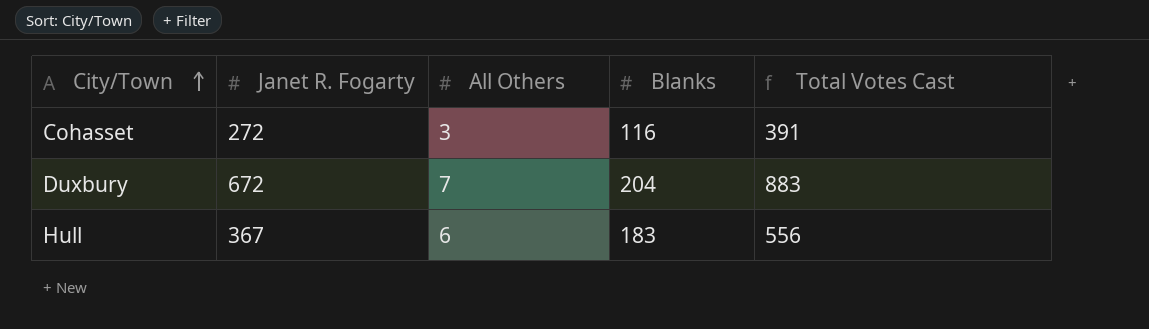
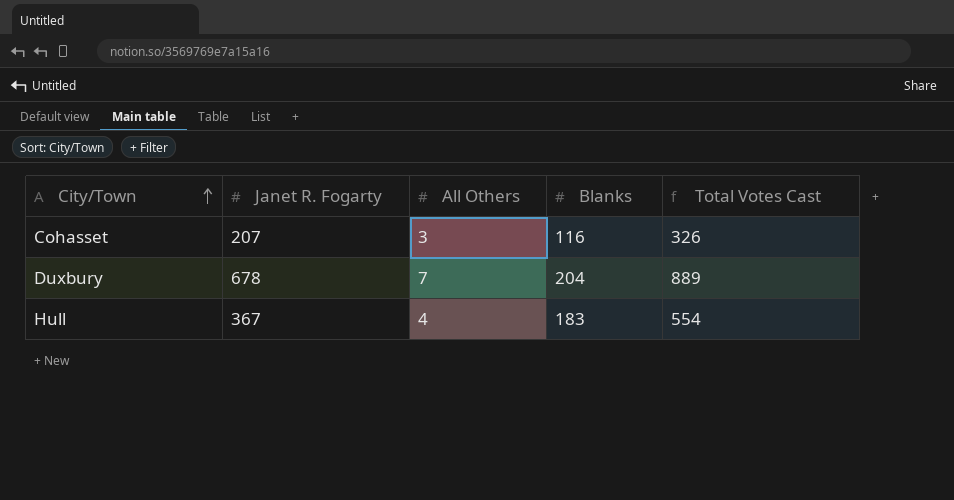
Cohasset | Janet R. Fogarty: 272 -> 207
Cohasset | Total Votes Cast: 391 -> 326
Duxbury | Janet R. Fogarty: 672 -> 678
Duxbury | Total Votes Cast: 883 -> 889
Hull | All Others: 6 -> 4
Hull | Total Votes Cast: 556 -> 554

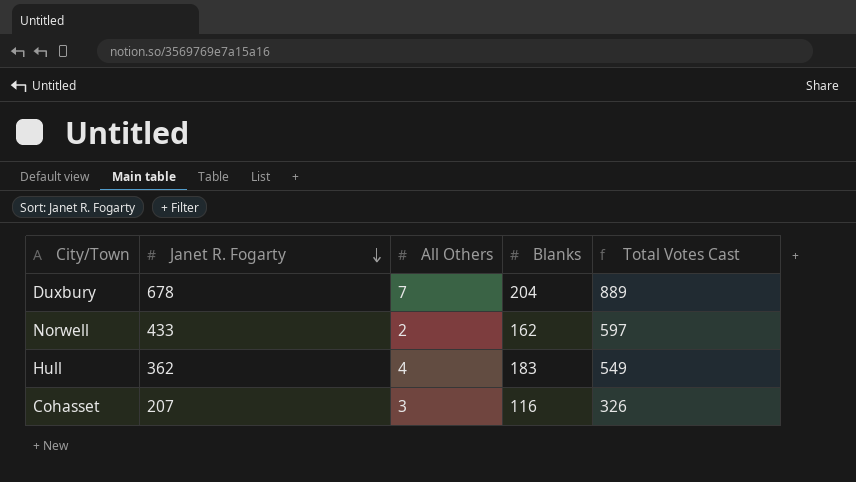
row order: City/Town ascending -> Janet R. Fogarty descending
row Norwell: none -> 433 | 2 | 162 | 597
Hull | Janet R. Fogarty: 367 -> 362
Hull | Total Votes Cast: 554 -> 549

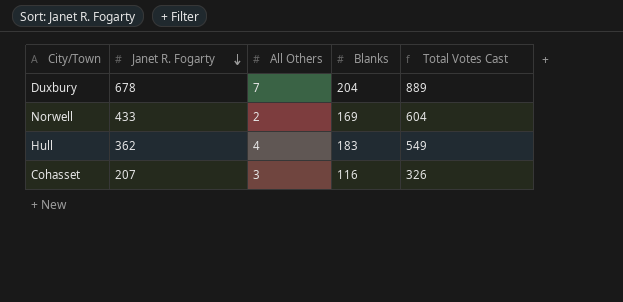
Norwell | Blanks: 162 -> 169
Norwell | Total Votes Cast: 597 -> 604

